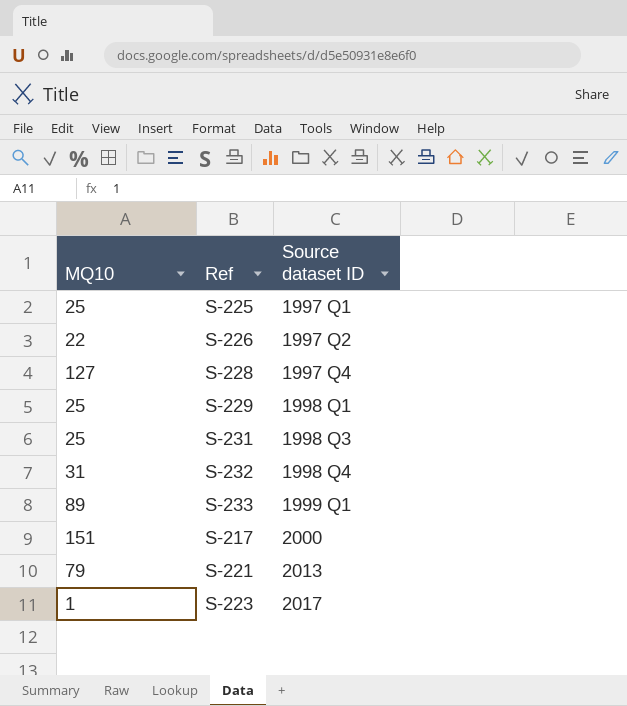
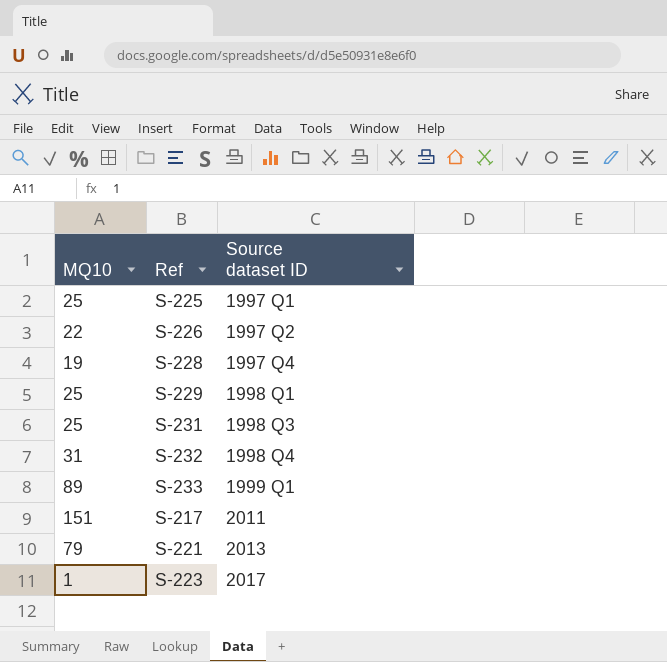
S-228 | MQ10: 127 -> 19
S-217 | Source dataset ID: 2000 -> 2011

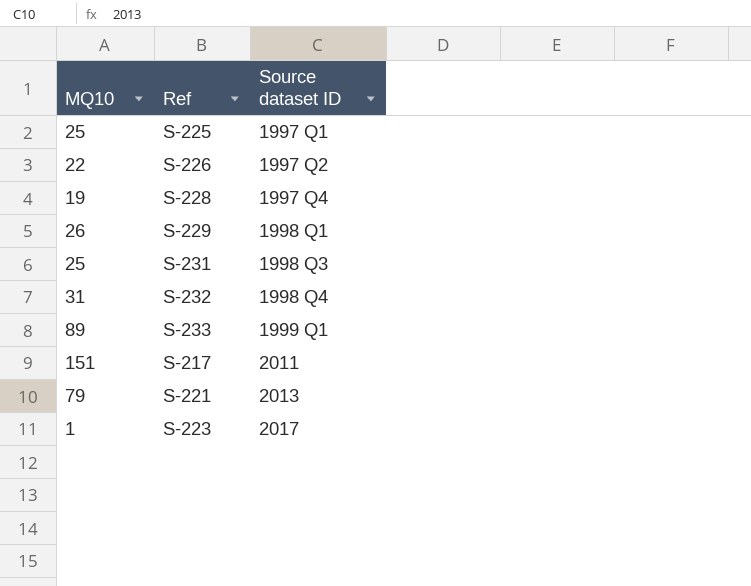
S-229 | MQ10: 25 -> 26

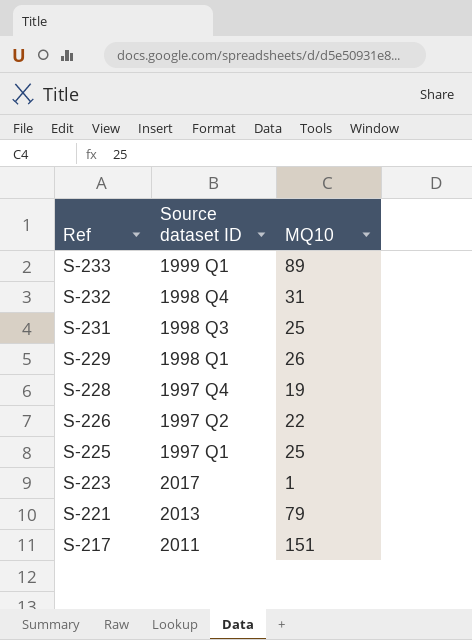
row order: Source dataset ID ascending -> Ref descending
column MQ10 | position: 1 -> 3

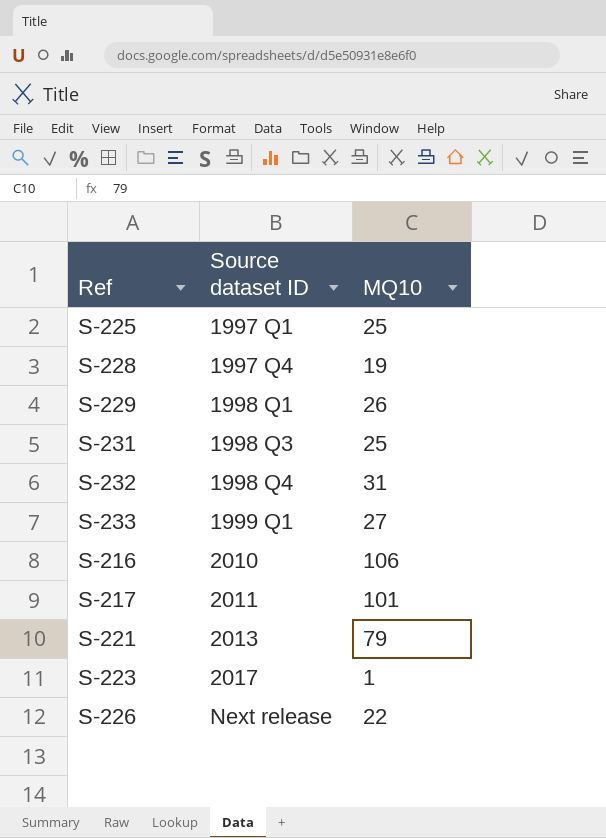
row order: Ref descending -> Source dataset ID ascending
S-233 | MQ10: 89 -> 27
row S-216: none -> 2010 | 106
S-217 | MQ10: 151 -> 101
S-226 | Source dataset ID: 1997 Q2 -> Next release

